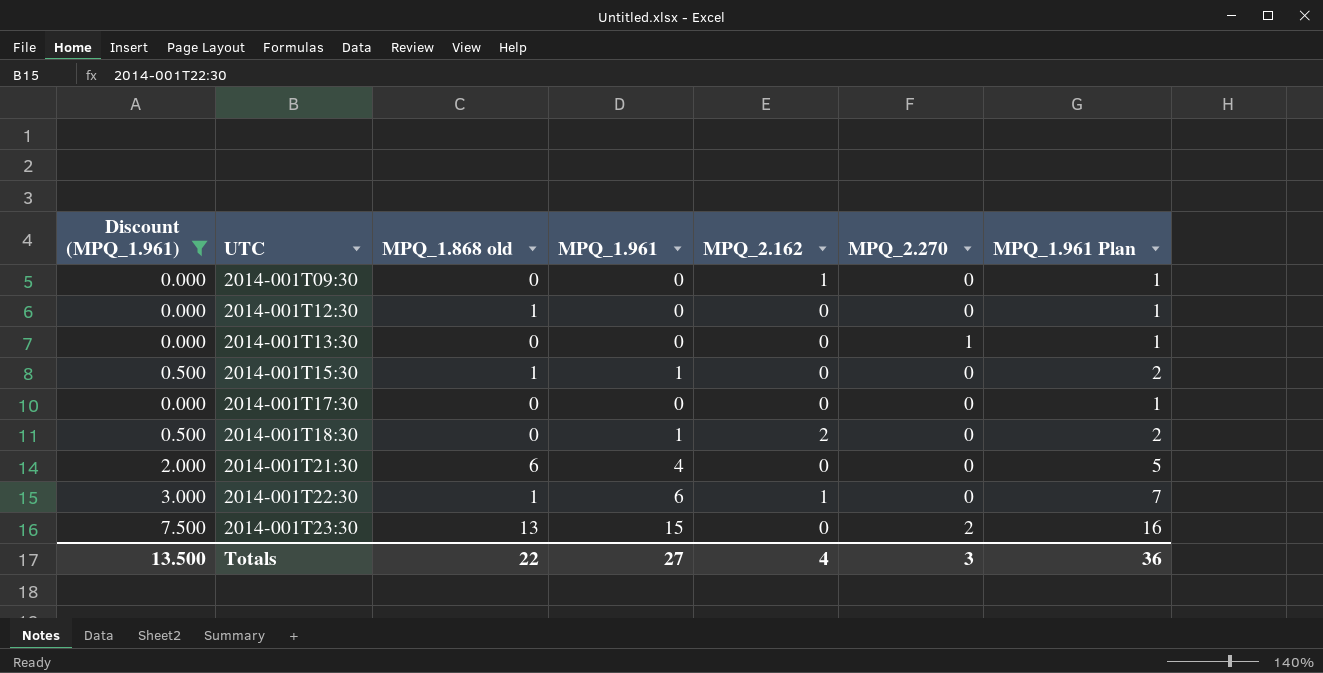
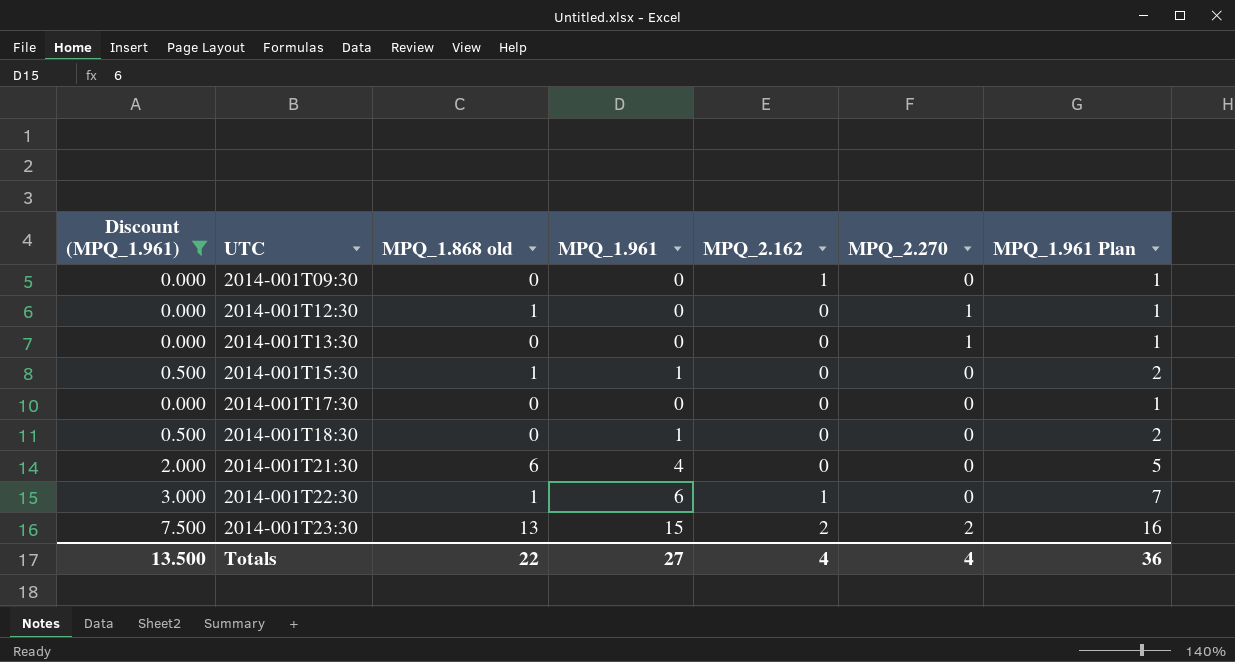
2014-001T12:30 | MPQ_2.270: 0 -> 1
2014-001T18:30 | MPQ_2.162: 2 -> 0
2014-001T23:30 | MPQ_2.162: 0 -> 2
Totals | MPQ_2.270: 3 -> 4

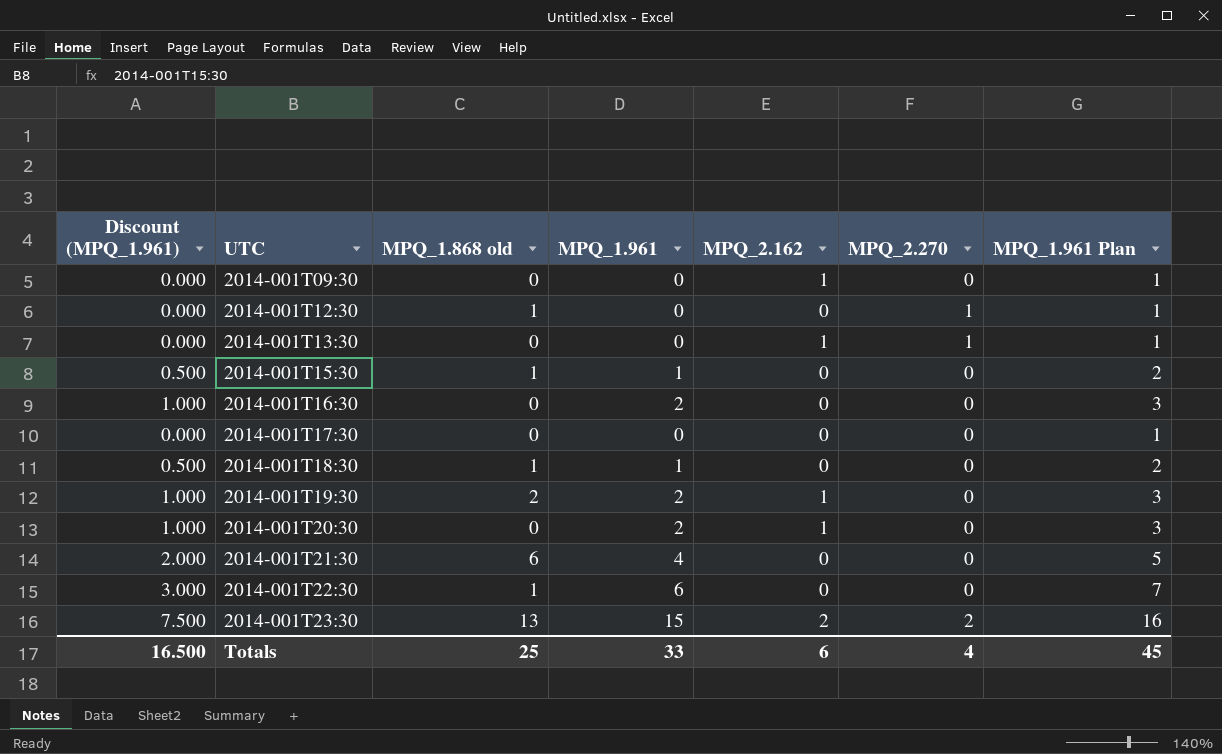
filter: Discount (MPQ_1.961) != 1.000 -> none
2014-001T13:30 | MPQ_2.162: 0 -> 1
2014-001T18:30 | MPQ_1.868 old: 0 -> 1
2014-001T22:30 | MPQ_2.162: 1 -> 0
Totals | Discount (MPQ_1.961): 13.500 -> 16.500
Totals | MPQ_1.868 old: 22 -> 25
Totals | MPQ_1.961: 27 -> 33
Totals | MPQ_2.162: 4 -> 6
Totals | MPQ_1.961 Plan: 36 -> 45

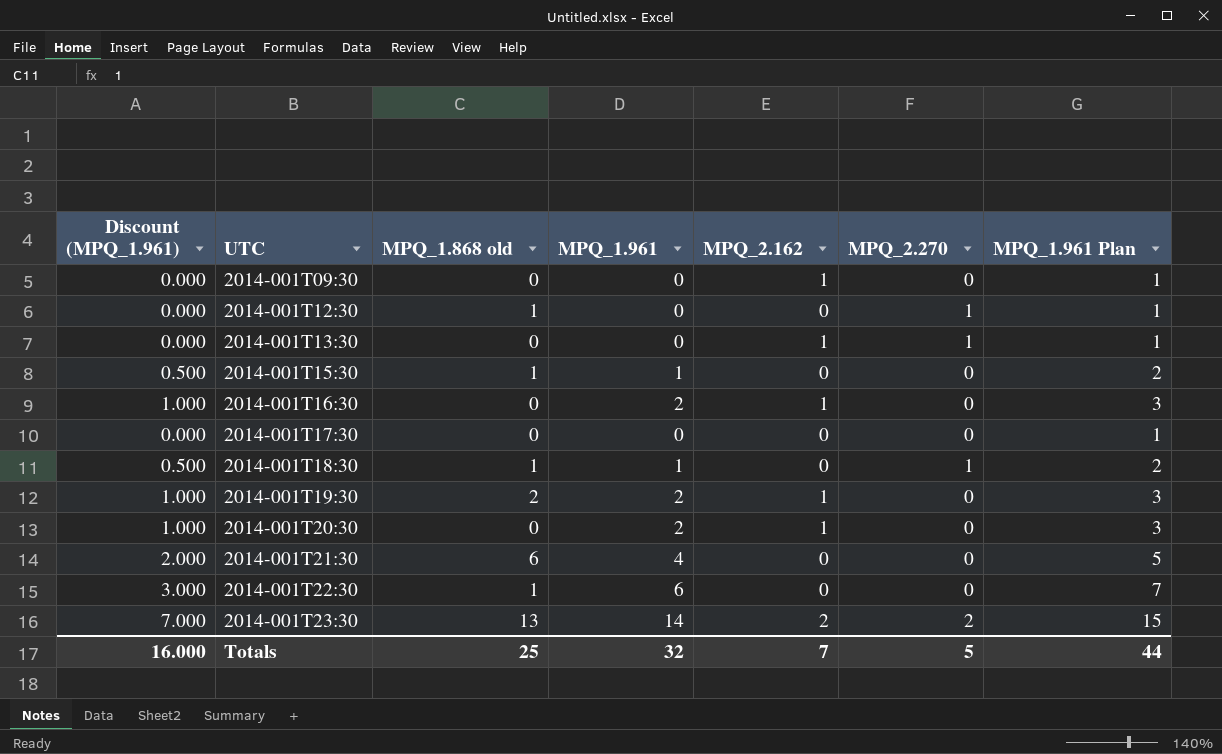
2014-001T16:30 | MPQ_2.162: 0 -> 1
2014-001T18:30 | MPQ_2.270: 0 -> 1
2014-001T23:30 | Discount (MPQ_1.961): 7.500 -> 7.000
2014-001T23:30 | MPQ_1.961: 15 -> 14
2014-001T23:30 | MPQ_1.961 Plan: 16 -> 15
Totals | Discount (MPQ_1.961): 16.500 -> 16.000
Totals | MPQ_1.961: 33 -> 32
Totals | MPQ_2.162: 6 -> 7
Totals | MPQ_2.270: 4 -> 5
Totals | MPQ_1.961 Plan: 45 -> 44

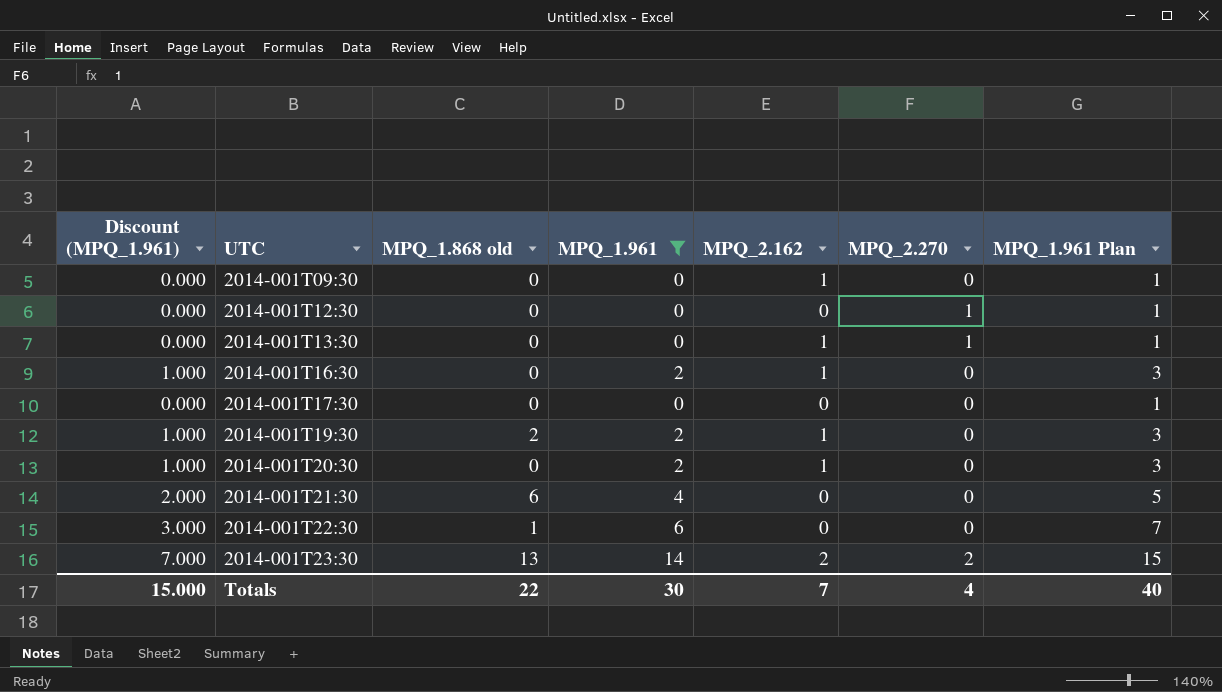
filter: none -> MPQ_1.961 != 1
2014-001T12:30 | MPQ_1.868 old: 1 -> 0
Totals | Discount (MPQ_1.961): 16.000 -> 15.000
Totals | MPQ_1.868 old: 25 -> 22
Totals | MPQ_1.961: 32 -> 30
Totals | MPQ_2.270: 5 -> 4
Totals | MPQ_1.961 Plan: 44 -> 40

